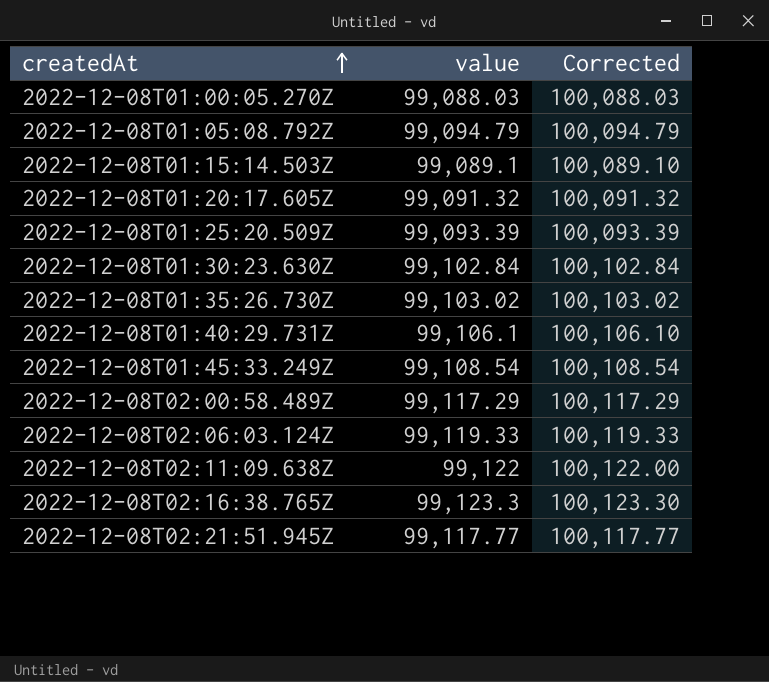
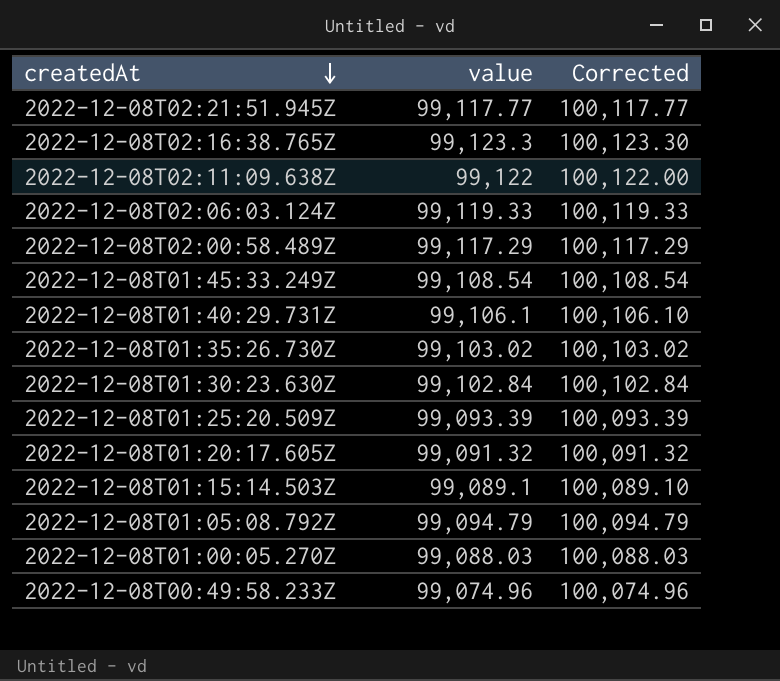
row order: createdAt ascending -> createdAt descending
row 2022-12-08T00:49:58.233Z: none -> 99,074.96 | 100,074.96

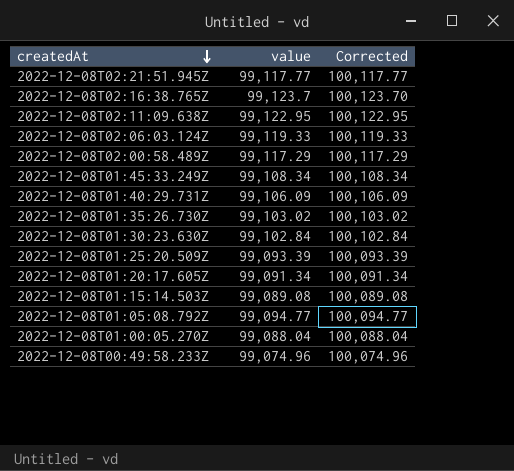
2022-12-08T02:16:38.765Z | value: 99,123.3 -> 99,123.7
2022-12-08T02:16:38.765Z | Corrected: 100,123.30 -> 100,123.70
2022-12-08T02:11:09.638Z | value: 99,122 -> 99,122.95
2022-12-08T02:11:09.638Z | Corrected: 100,122.00 -> 100,122.95
2022-12-08T01:45:33.249Z | value: 99,108.54 -> 99,108.34
2022-12-08T01:45:33.249Z | Corrected: 100,108.54 -> 100,108.34
2022-12-08T01:40:29.731Z | value: 99,106.1 -> 99,106.09
2022-12-08T01:40:29.731Z | Corrected: 100,106.10 -> 100,106.09
2022-12-08T01:20:17.605Z | value: 99,091.32 -> 99,091.34
2022-12-08T01:20:17.605Z | Corrected: 100,091.32 -> 100,091.34
2022-12-08T01:15:14.503Z | value: 99,089.1 -> 99,089.08
2022-12-08T01:15:14.503Z | Corrected: 100,089.10 -> 100,089.08
2022-12-08T01:05:08.792Z | value: 99,094.79 -> 99,094.77
2022-12-08T01:05:08.792Z | Corrected: 100,094.79 -> 100,094.77
2022-12-08T01:00:05.270Z | value: 99,088.03 -> 99,088.04
2022-12-08T01:00:05.270Z | Corrected: 100,088.03 -> 100,088.04

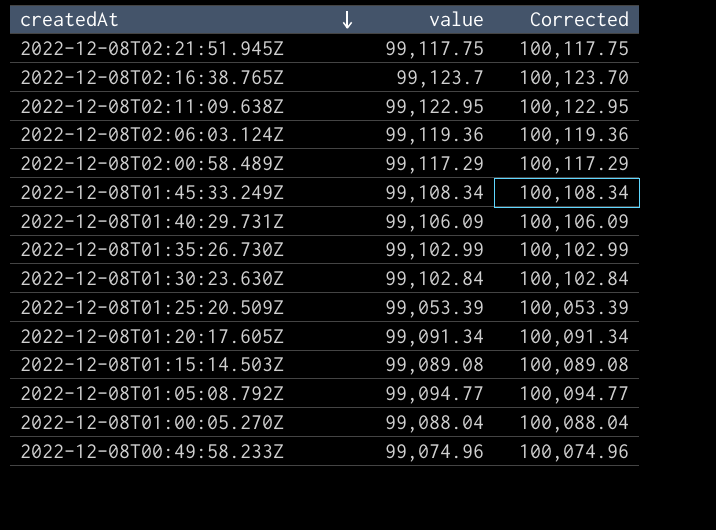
2022-12-08T02:21:51.945Z | value: 99,117.77 -> 99,117.75
2022-12-08T02:21:51.945Z | Corrected: 100,117.77 -> 100,117.75
2022-12-08T02:06:03.124Z | value: 99,119.33 -> 99,119.36
2022-12-08T02:06:03.124Z | Corrected: 100,119.33 -> 100,119.36
2022-12-08T01:35:26.730Z | value: 99,103.02 -> 99,102.99
2022-12-08T01:35:26.730Z | Corrected: 100,103.02 -> 100,102.99
2022-12-08T01:25:20.509Z | value: 99,093.39 -> 99,053.39
2022-12-08T01:25:20.509Z | Corrected: 100,093.39 -> 100,053.39

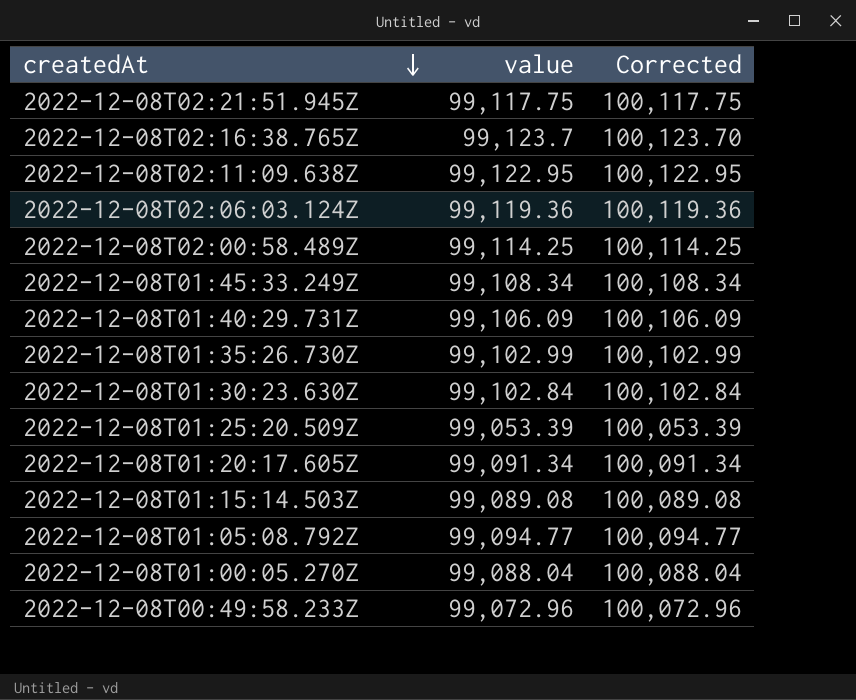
2022-12-08T02:00:58.489Z | value: 99,117.29 -> 99,114.25
2022-12-08T02:00:58.489Z | Corrected: 100,117.29 -> 100,114.25
2022-12-08T00:49:58.233Z | value: 99,074.96 -> 99,072.96
2022-12-08T00:49:58.233Z | Corrected: 100,074.96 -> 100,072.96

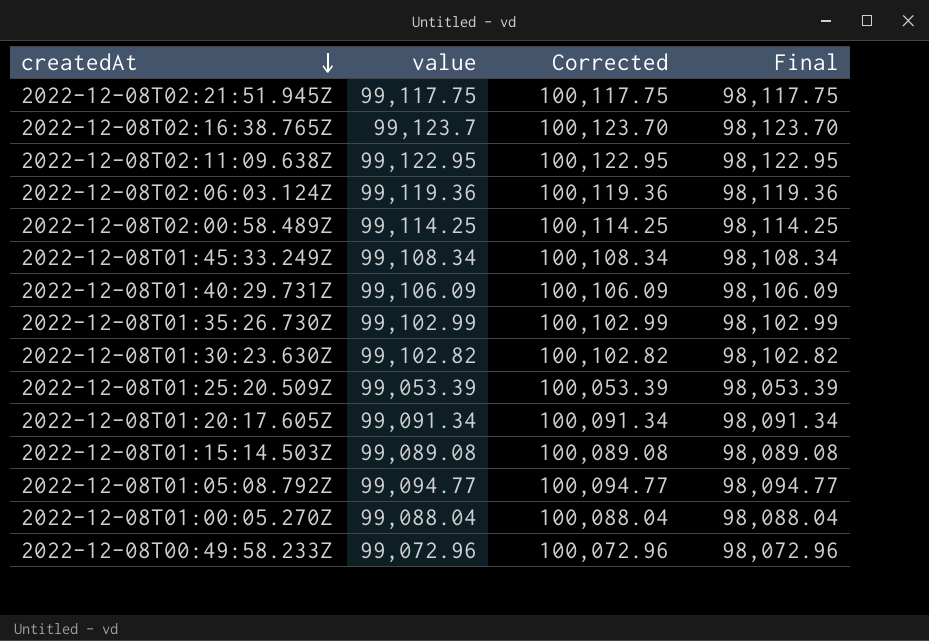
column Final | formula: none -> [value] - 1000
2022-12-08T01:30:23.630Z | value: 99,102.84 -> 99,102.82
2022-12-08T01:30:23.630Z | Corrected: 100,102.84 -> 100,102.82

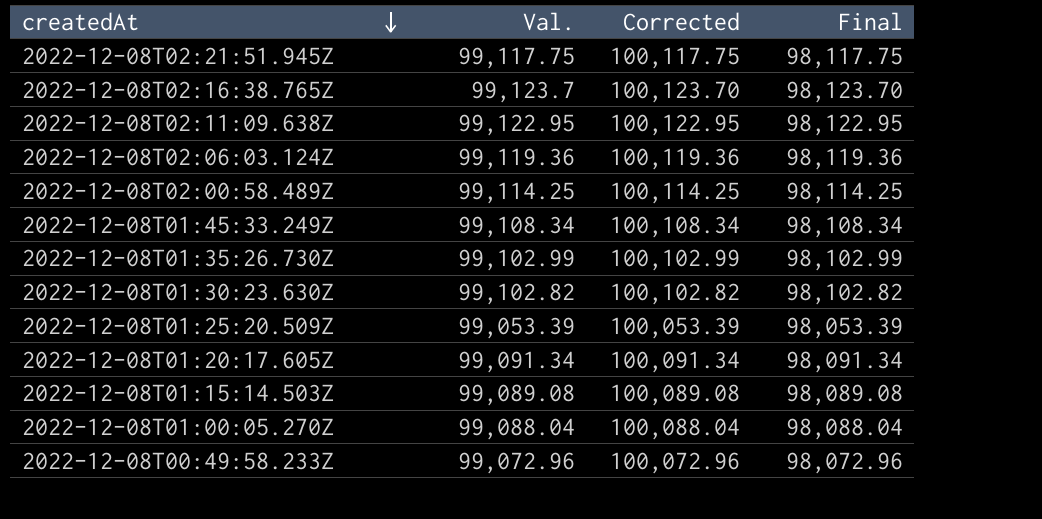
column name: value -> Val.
row 2022-12-08T01:40:29.731Z: 99,106.09 | 100,106.09 | 98,106.09 -> none
row 2022-12-08T01:05:08.792Z: 99,094.77 | 100,094.77 | 98,094.77 -> none

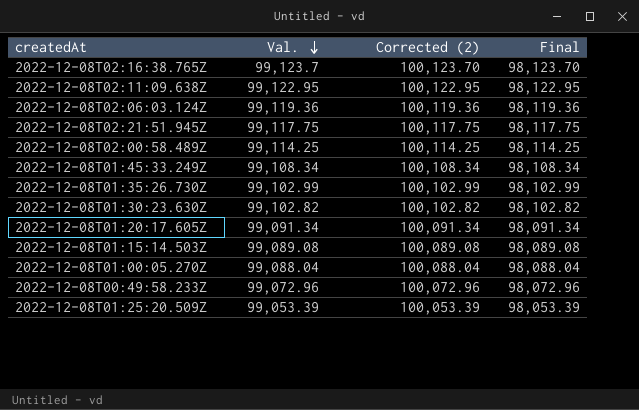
row order: createdAt descending -> Val. descending
column name: Corrected -> Corrected (2)

